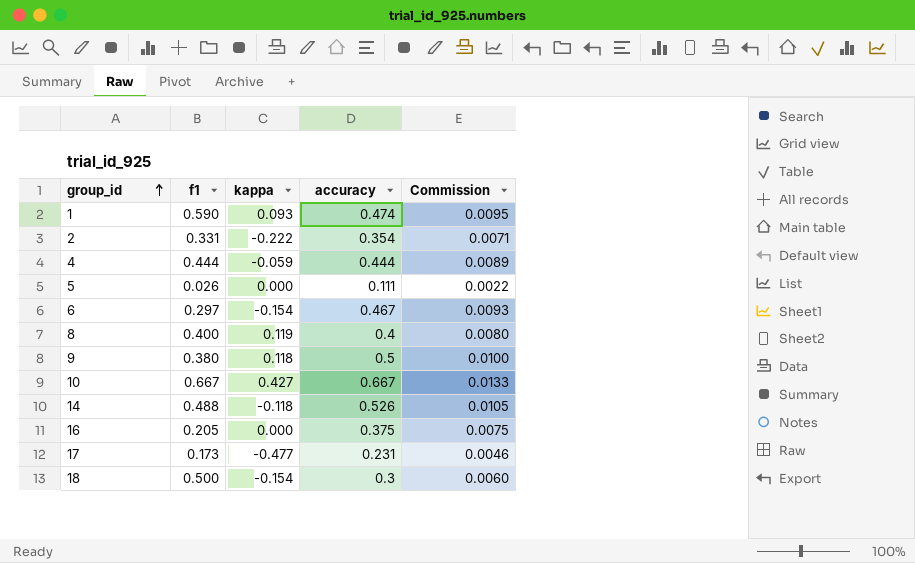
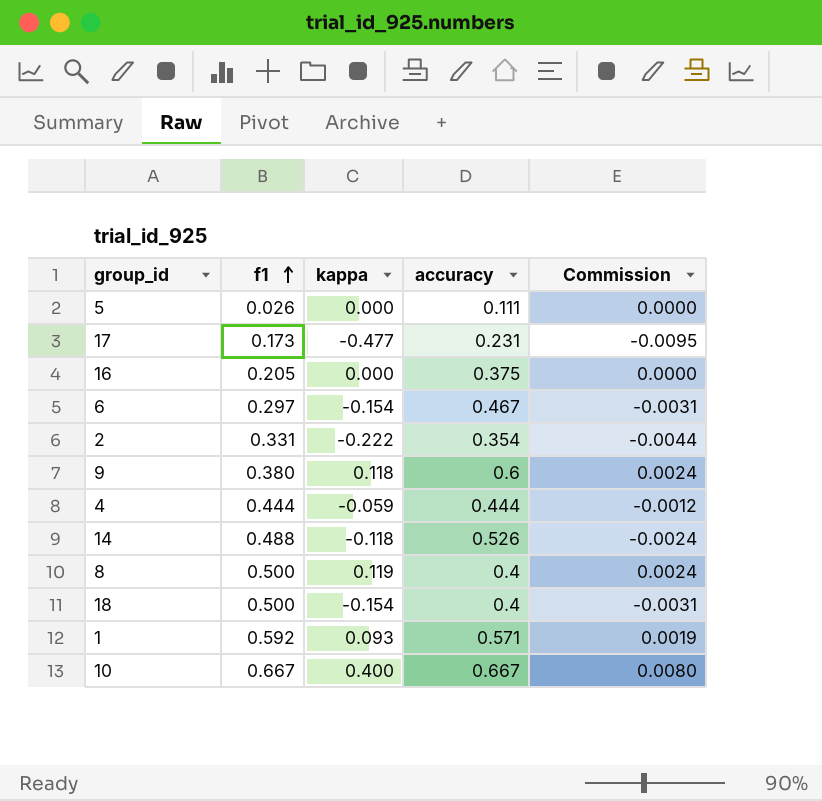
row order: group_id ascending -> f1 ascending
column Commission | formula: [accuracy] * 0.02 -> [kappa] * 0.02
9 | accuracy: 0.5 -> 0.6
8 | f1: 0.400 -> 0.500
18 | accuracy: 0.3 -> 0.4
1 | f1: 0.590 -> 0.592
1 | accuracy: 0.474 -> 0.571
10 | kappa: 0.427 -> 0.400

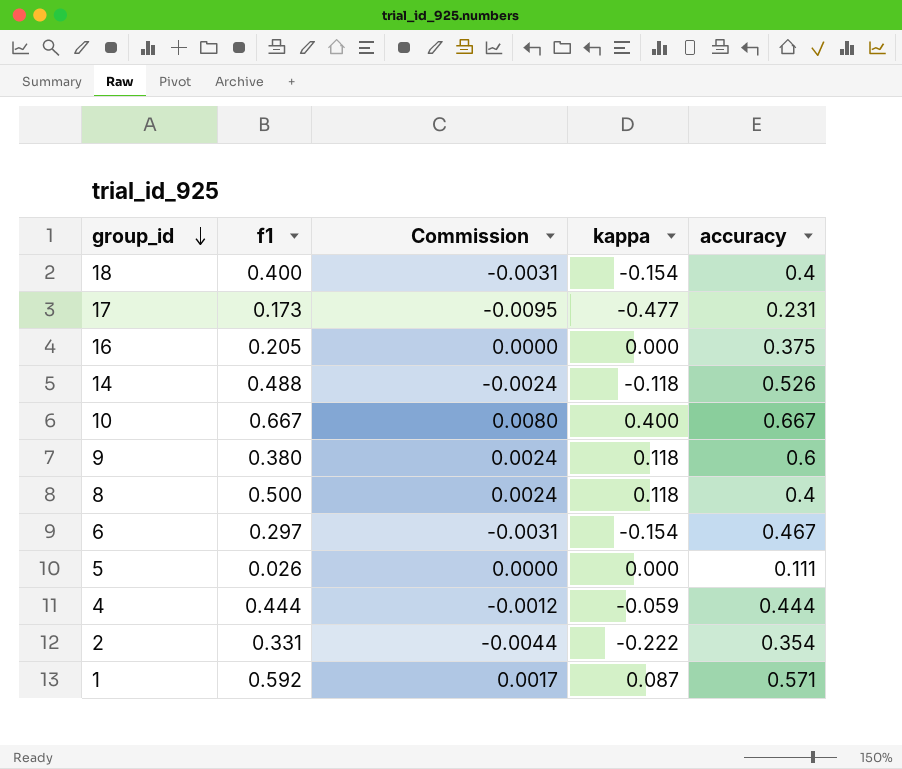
row order: f1 ascending -> group_id descending
column Commission | position: 5 -> 3
18 | f1: 0.500 -> 0.400
8 | kappa: 0.119 -> 0.118
1 | Commission: 0.0019 -> 0.0017
1 | kappa: 0.093 -> 0.087

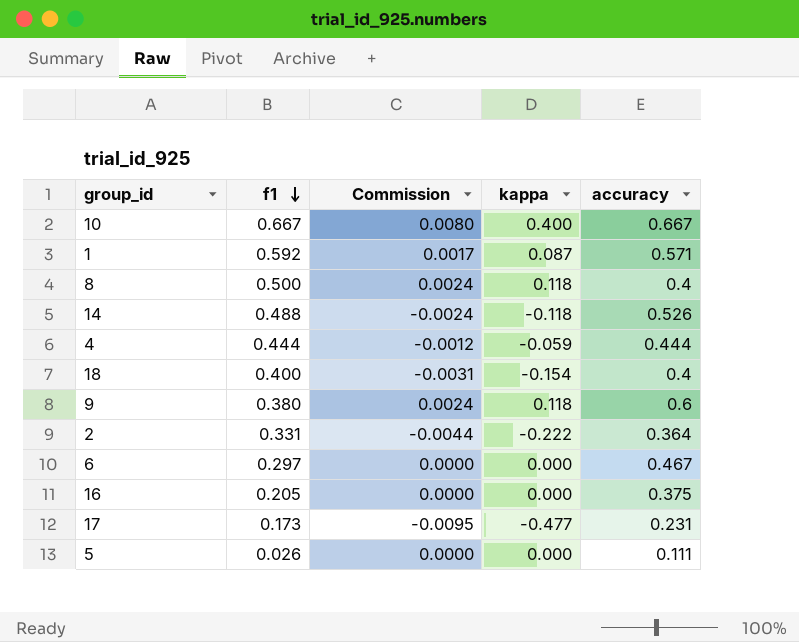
row order: group_id descending -> f1 descending
2 | accuracy: 0.354 -> 0.364
6 | Commission: -0.0031 -> 0.0000
6 | kappa: -0.154 -> 0.000

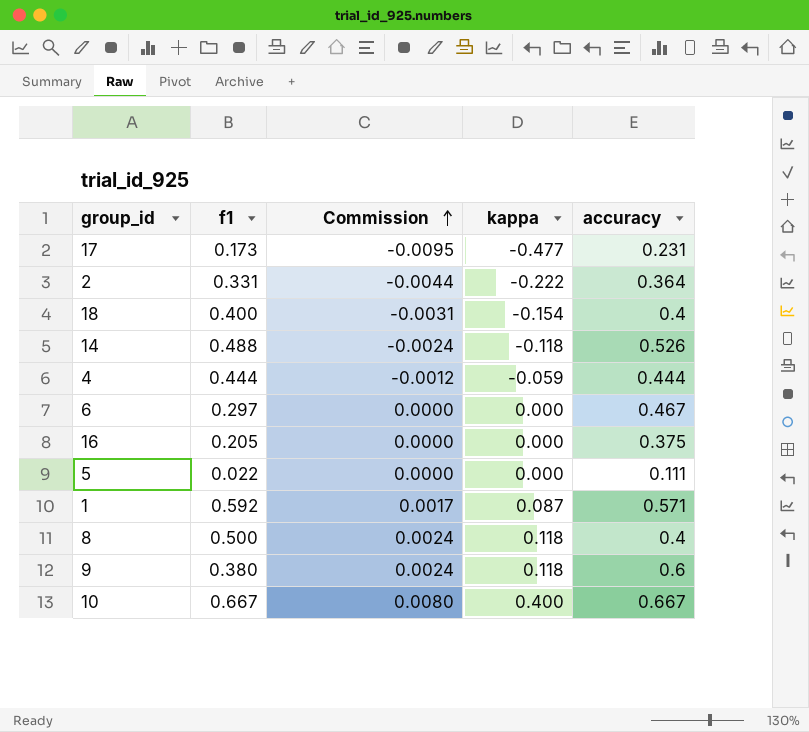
row order: f1 descending -> Commission ascending
5 | f1: 0.026 -> 0.022

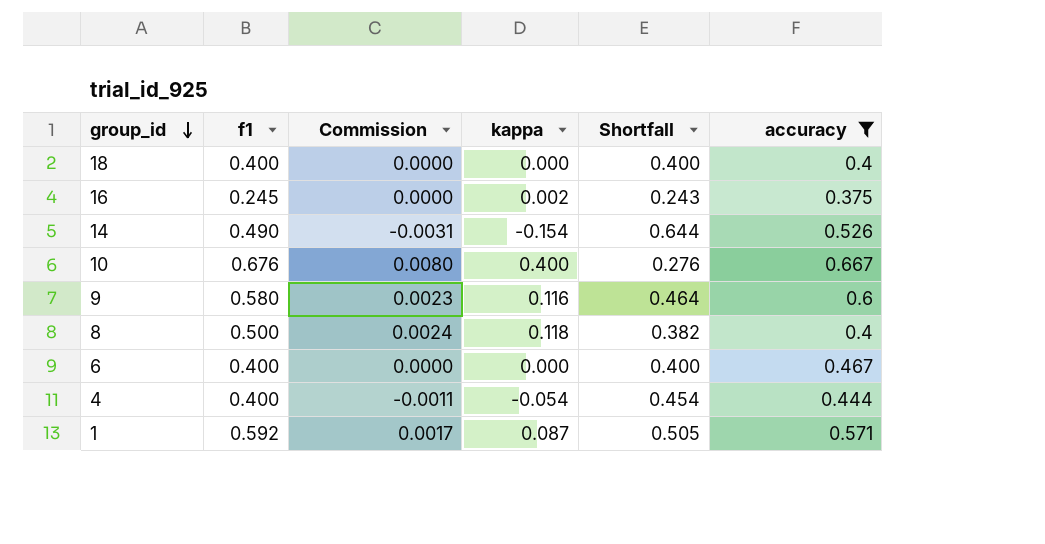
filter: none -> accuracy >= 0.375
row order: Commission ascending -> group_id descending
column Shortfall | formula: none -> [f1] - [kappa]
18 | Commission: -0.0031 -> 0.0000
18 | kappa: -0.154 -> 0.000
16 | f1: 0.205 -> 0.245
16 | kappa: 0.000 -> 0.002
14 | f1: 0.488 -> 0.490
14 | Commission: -0.0024 -> -0.0031
14 | kappa: -0.118 -> -0.154
10 | f1: 0.667 -> 0.676
9 | f1: 0.380 -> 0.580
9 | Commission: 0.0024 -> 0.0023
9 | kappa: 0.118 -> 0.116
6 | f1: 0.297 -> 0.400
4 | f1: 0.444 -> 0.400
4 | Commission: -0.0012 -> -0.0011
4 | kappa: -0.059 -> -0.054

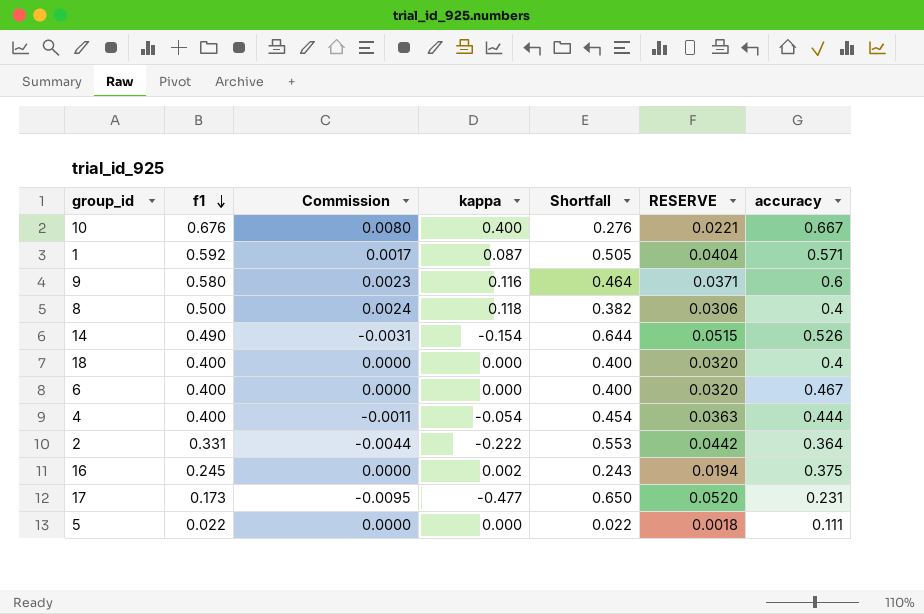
filter: accuracy >= 0.375 -> none
row order: group_id descending -> f1 descending
column RESERVE | formula: none -> [Shortfall] * 0.08

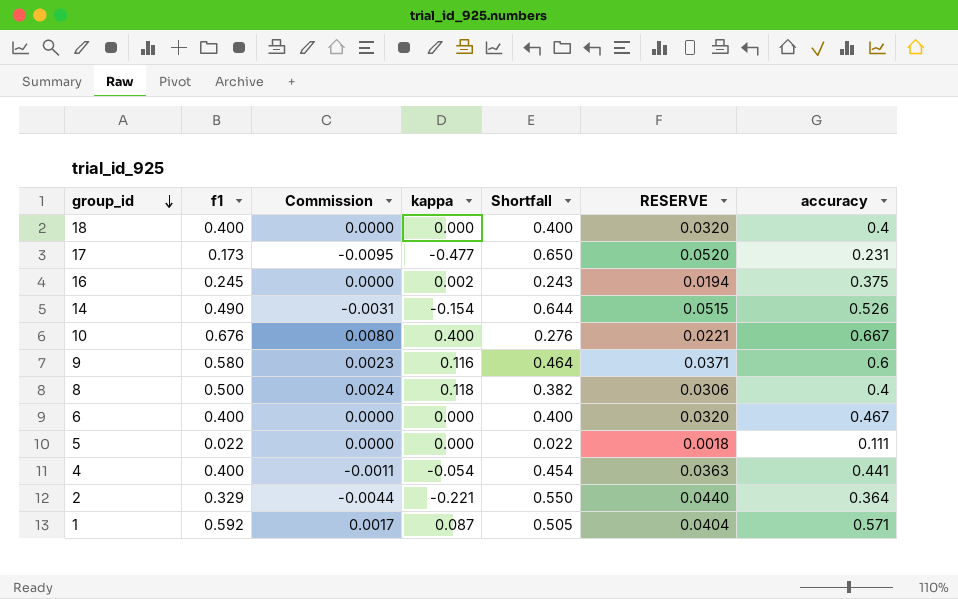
row order: f1 descending -> group_id descending
4 | accuracy: 0.444 -> 0.441
2 | f1: 0.331 -> 0.329
2 | kappa: -0.222 -> -0.221
2 | Shortfall: 0.553 -> 0.550
2 | RESERVE: 0.0442 -> 0.0440

